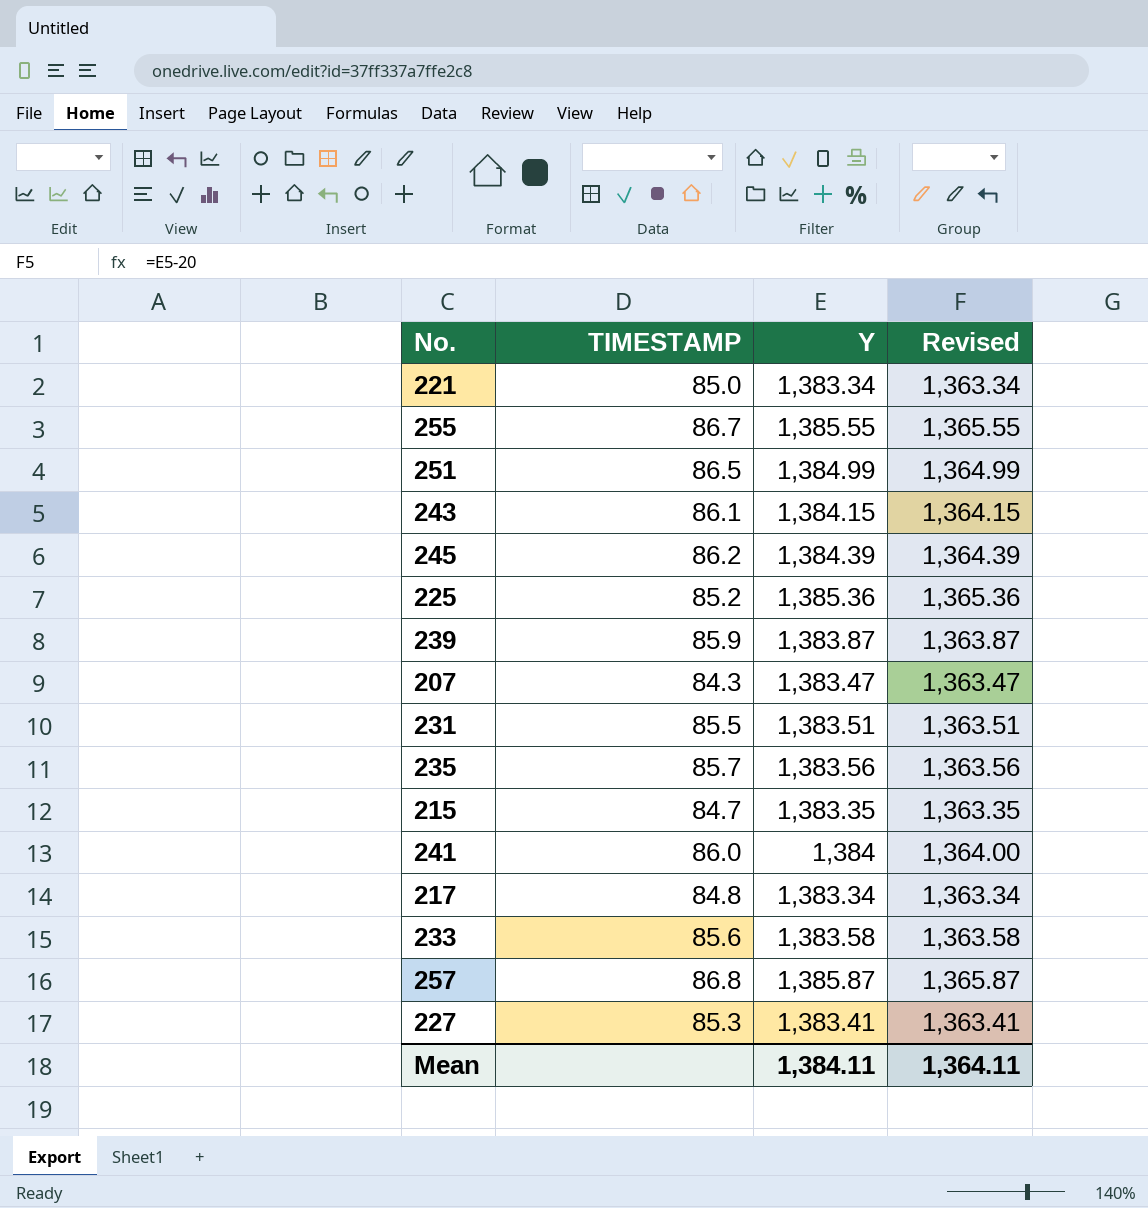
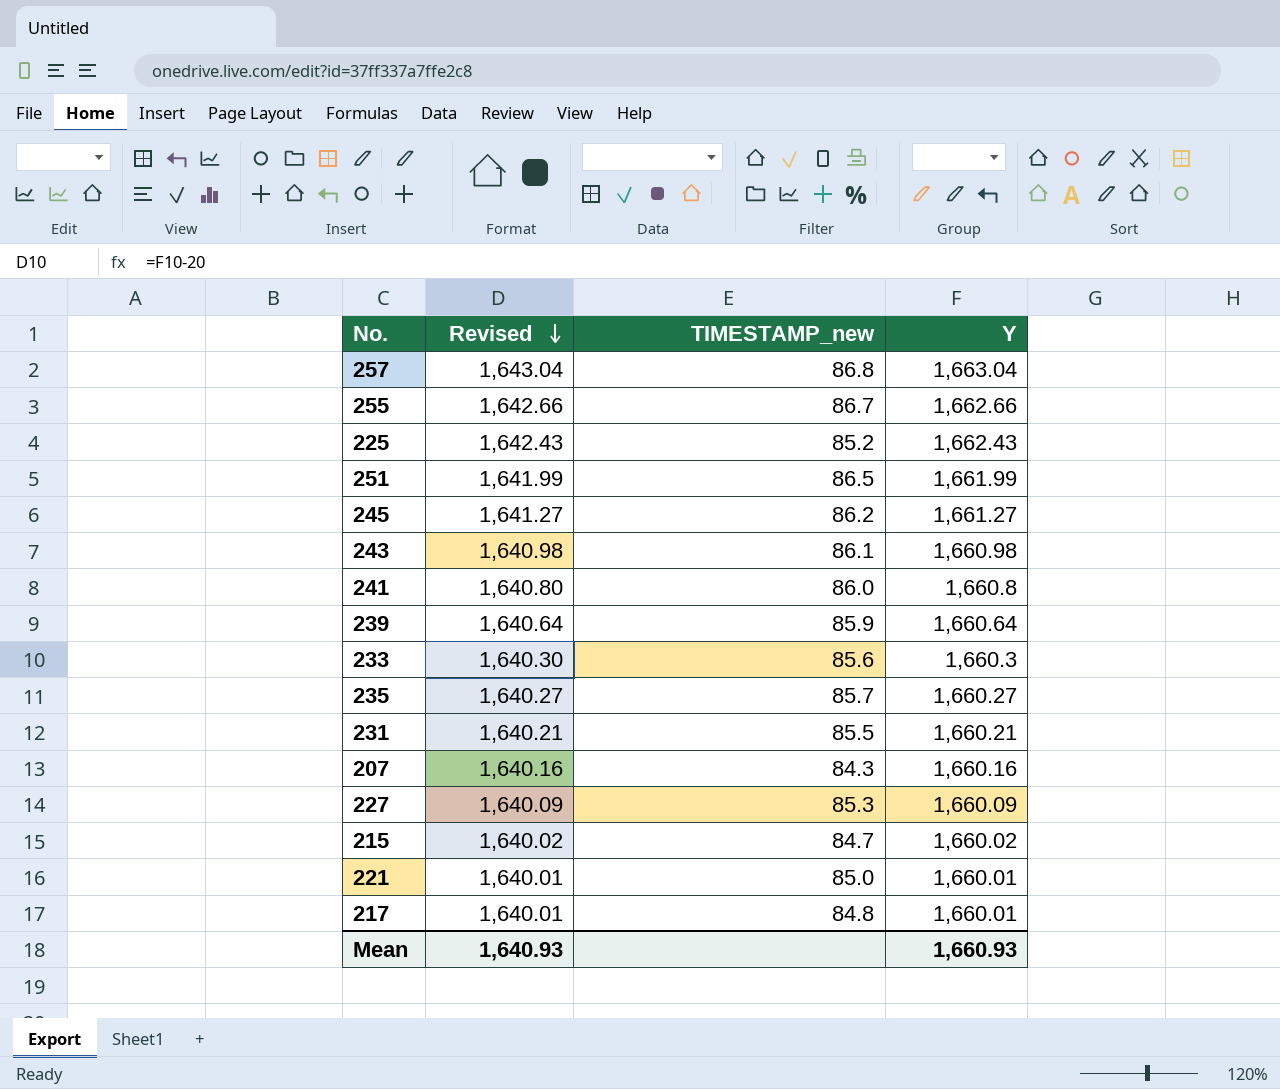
row order: none -> Revised descending
column Revised | position: 4 -> 2
column name: TIMESTAMP -> TIMESTAMP_new
257 | Revised: 1,365.87 -> 1,643.04
257 | Y: 1,385.87 -> 1,663.04
255 | Revised: 1,365.55 -> 1,642.66
255 | Y: 1,385.55 -> 1,662.66
225 | Revised: 1,365.36 -> 1,642.43
225 | Y: 1,385.36 -> 1,662.43
251 | Revised: 1,364.99 -> 1,641.99
251 | Y: 1,384.99 -> 1,661.99
245 | Revised: 1,364.39 -> 1,641.27
245 | Y: 1,384.39 -> 1,661.27
243 | Revised: 1,364.15 -> 1,640.98
243 | Y: 1,384.15 -> 1,660.98
241 | Revised: 1,364.00 -> 1,640.80
241 | Y: 1,384 -> 1,660.8
239 | Revised: 1,363.87 -> 1,640.64
239 | Y: 1,383.87 -> 1,660.64
233 | Revised: 1,363.58 -> 1,640.30
233 | Y: 1,383.58 -> 1,660.3
235 | Revised: 1,363.56 -> 1,640.27
235 | Y: 1,383.56 -> 1,660.27
231 | Revised: 1,363.51 -> 1,640.21
231 | Y: 1,383.51 -> 1,660.21
207 | Revised: 1,363.47 -> 1,640.16
207 | Y: 1,383.47 -> 1,660.16
227 | Revised: 1,363.41 -> 1,640.09
227 | Y: 1,383.41 -> 1,660.09
215 | Revised: 1,363.35 -> 1,640.02
215 | Y: 1,383.35 -> 1,660.02
221 | Revised: 1,363.34 -> 1,640.01
221 | Y: 1,383.34 -> 1,660.01
217 | Revised: 1,363.34 -> 1,640.01
217 | Y: 1,383.34 -> 1,660.01
Mean | Revised: 1,364.11 -> 1,640.93
Mean | Y: 1,384.11 -> 1,660.93

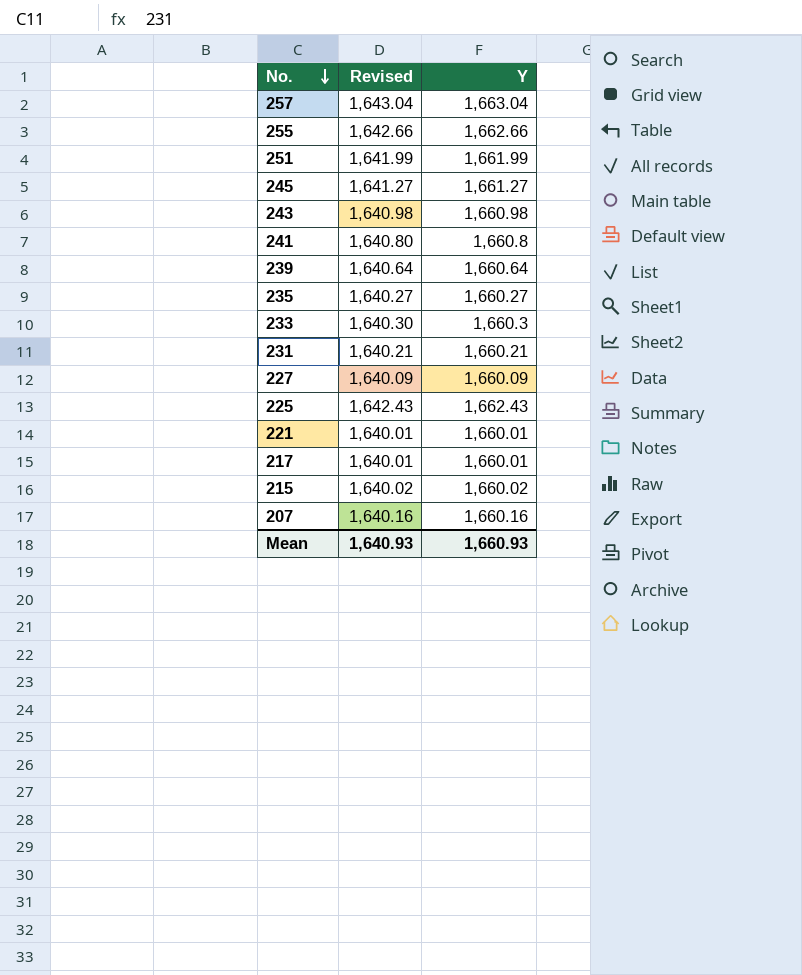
row order: Revised descending -> No. descending
column TIMESTAMP_new | position: 3 -> none

